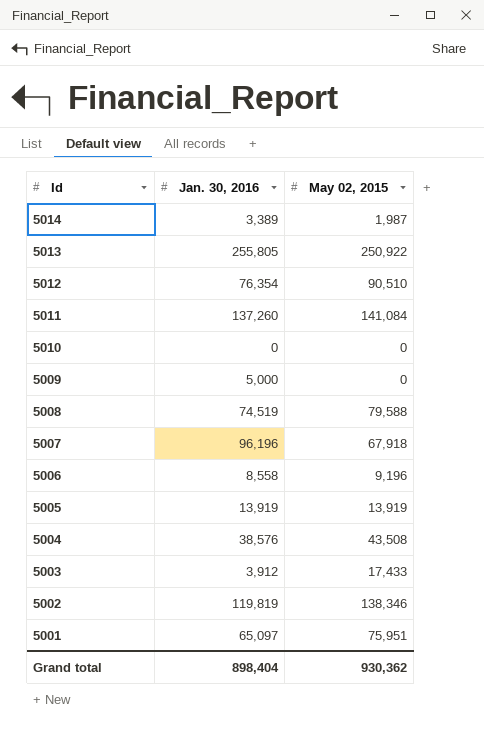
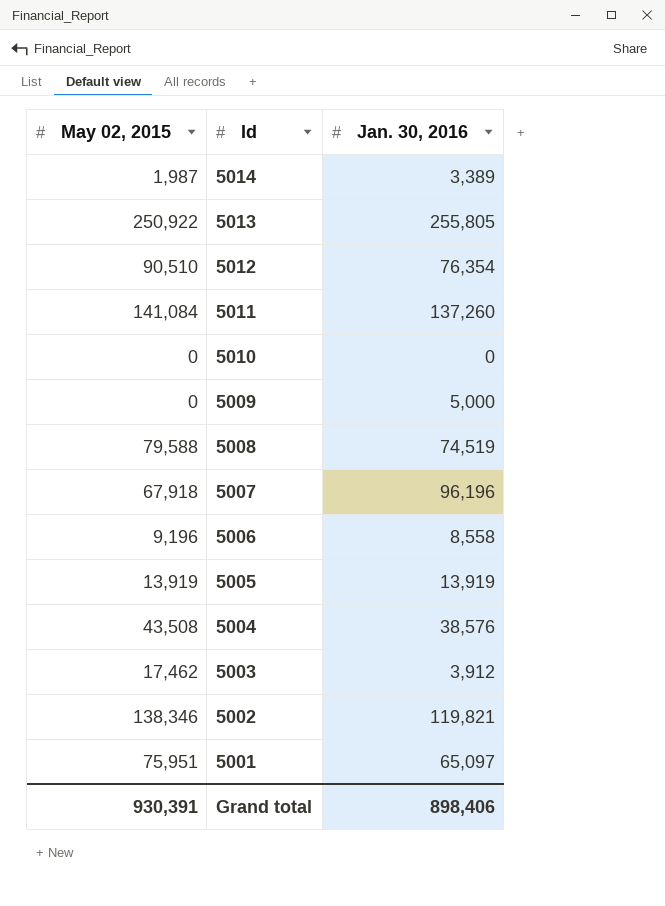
column May 02, 2015 | position: 3 -> 1
5003 | May 02, 2015: 17,433 -> 17,462
5002 | Jan. 30, 2016: 119,819 -> 119,821
Grand total | May 02, 2015: 930,362 -> 930,391
Grand total | Jan. 30, 2016: 898,404 -> 898,406

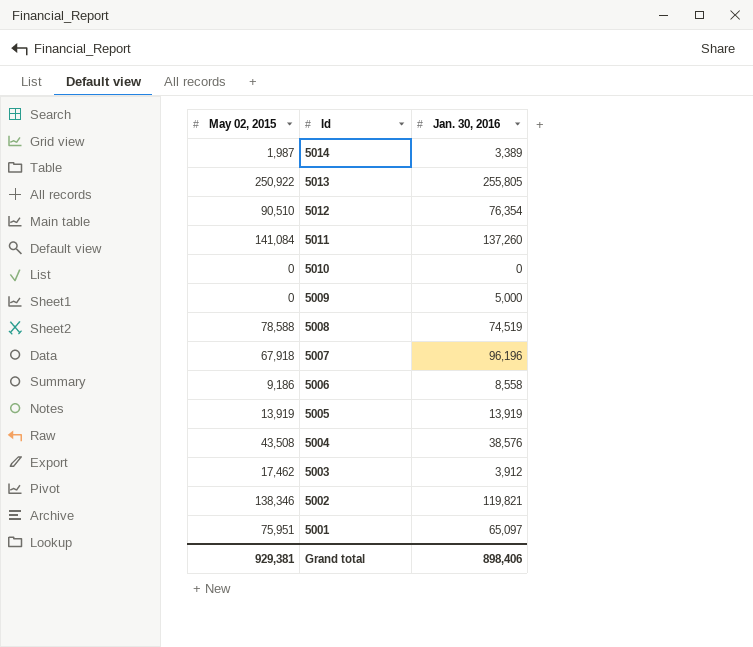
5008 | May 02, 2015: 79,588 -> 78,588
5006 | May 02, 2015: 9,196 -> 9,186
Grand total | May 02, 2015: 930,391 -> 929,381

